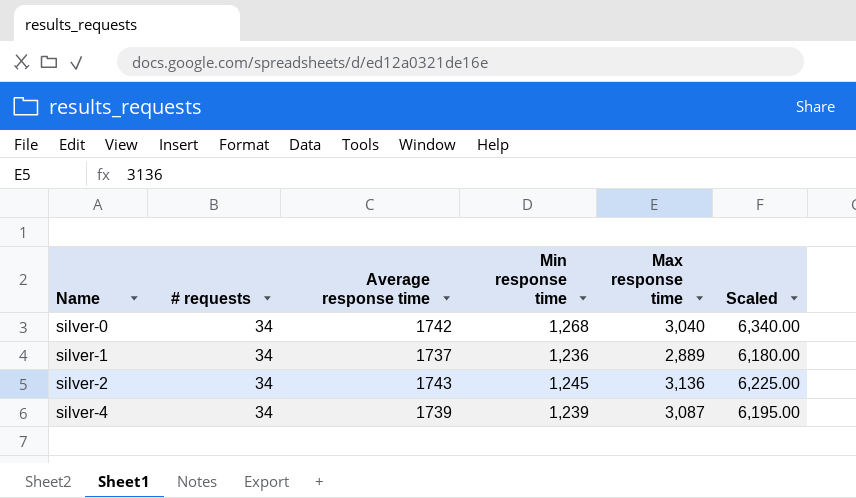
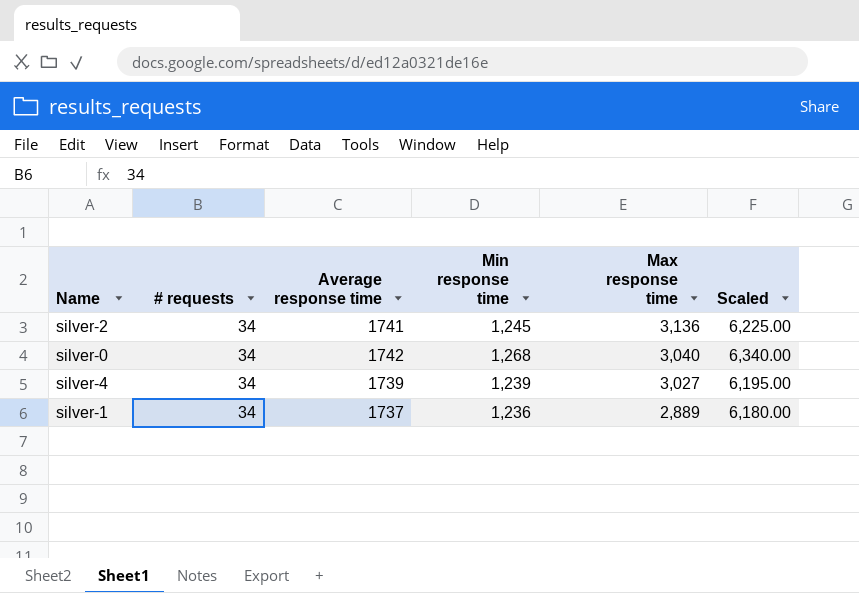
row order: Name ascending -> Max response time descending
silver-2 | Average response time: 1743 -> 1741
silver-4 | Max response time: 3,087 -> 3,027

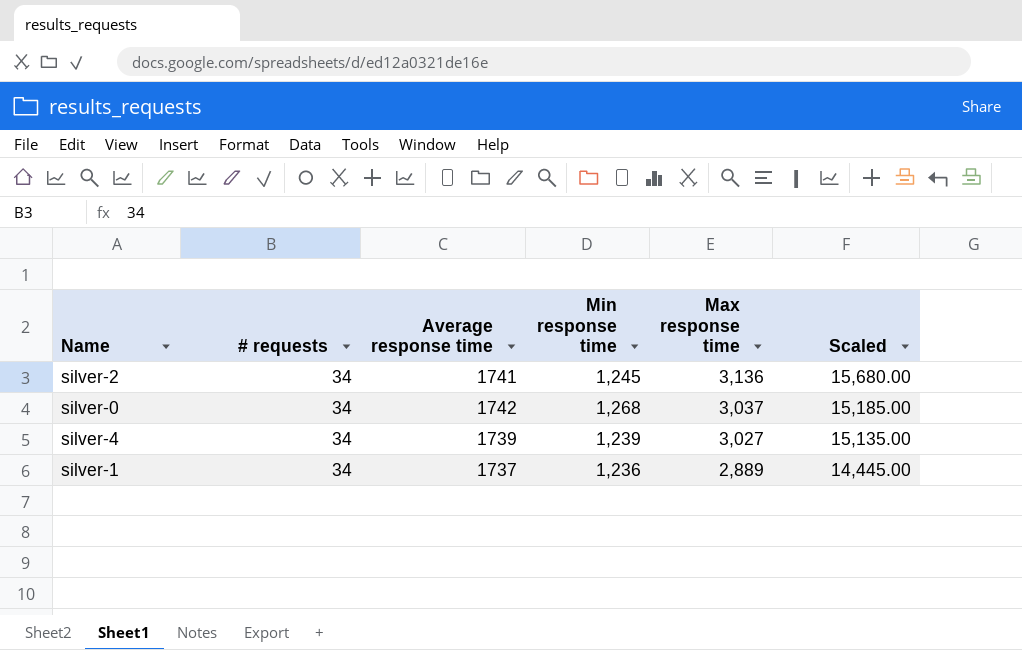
column Scaled | formula: [Min response time] * 5 -> [Max response time] * 5
silver-0 | Max response time: 3,040 -> 3,037

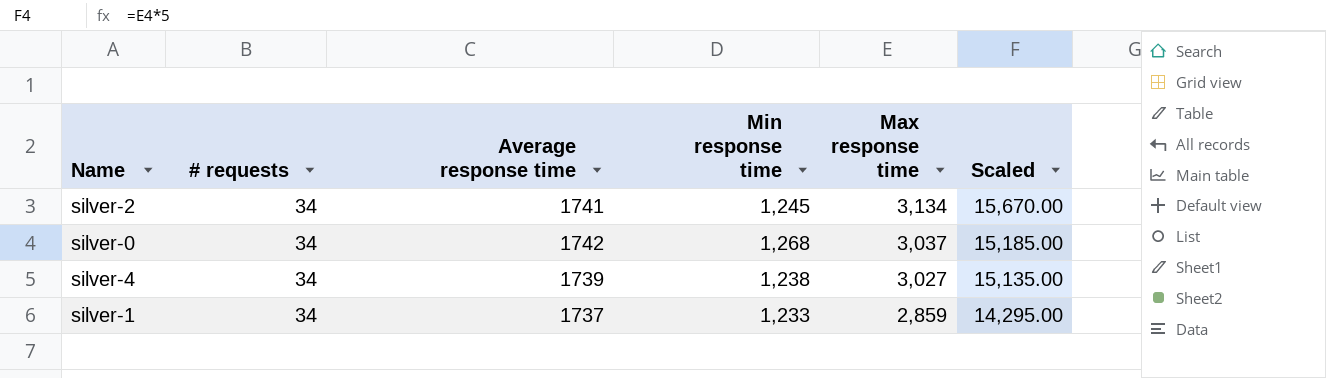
silver-2 | Max response time: 3,136 -> 3,134
silver-2 | Scaled: 15,680.00 -> 15,670.00
silver-4 | Min response time: 1,239 -> 1,238
silver-1 | Min response time: 1,236 -> 1,233
silver-1 | Max response time: 2,889 -> 2,859
silver-1 | Scaled: 14,445.00 -> 14,295.00

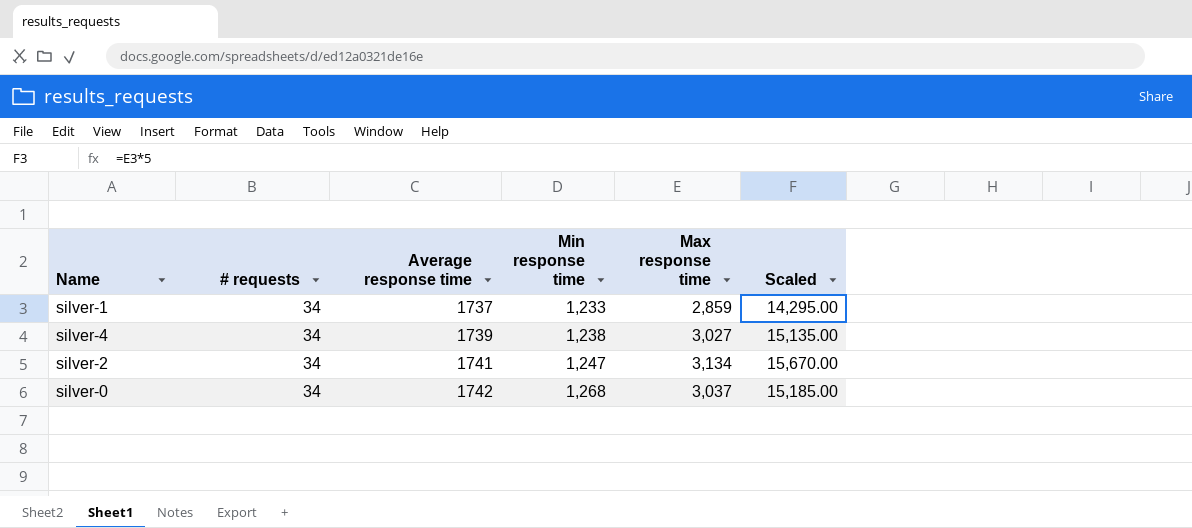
row order: Max response time descending -> Average response time ascending
silver-2 | Min response time: 1,245 -> 1,247

